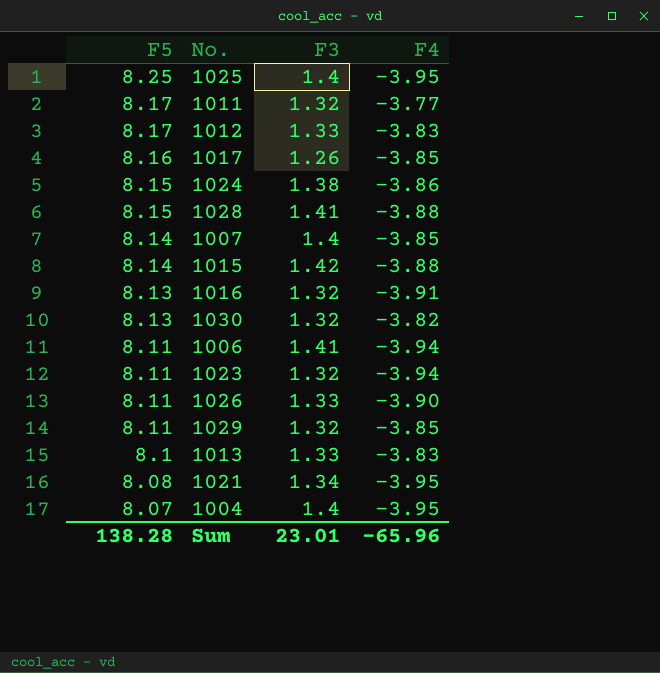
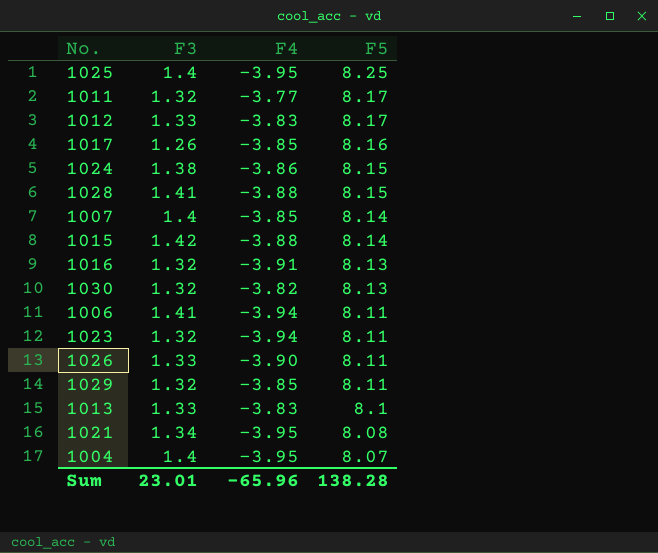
column F5 | position: 1 -> 4

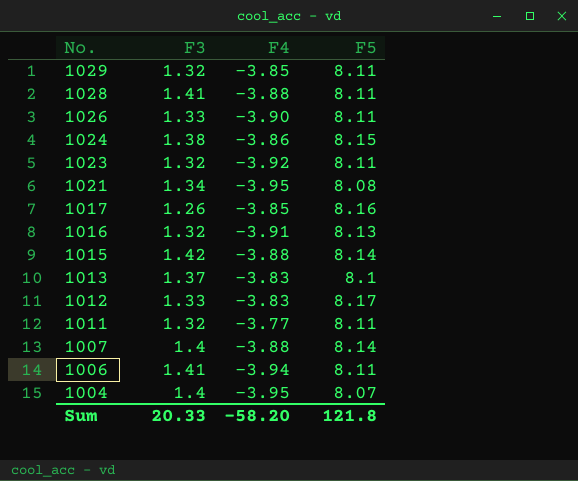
row order: F5 descending -> No. descending
row 1025: 1.4 | -3.95 | 8.25 -> none
row 1030: 1.32 | -3.82 | 8.13 -> none
1028 | F5: 8.15 -> 8.11
1023 | F4: -3.94 -> -3.92
1013 | F3: 1.33 -> 1.37
1011 | F5: 8.17 -> 8.11
1007 | F4: -3.85 -> -3.88
Sum | F3: 23.01 -> 20.33
Sum | F4: -65.96 -> -58.20
Sum | F5: 138.28 -> 121.8

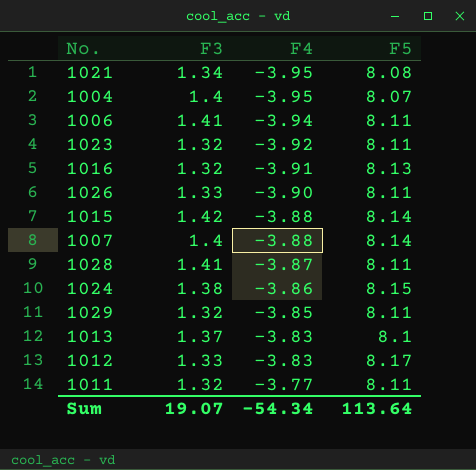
row order: No. descending -> F4 ascending
row 1017: 1.26 | -3.85 | 8.16 -> none
1028 | F4: -3.88 -> -3.87
Sum | F3: 20.33 -> 19.07
Sum | F4: -58.20 -> -54.34
Sum | F5: 121.8 -> 113.64

